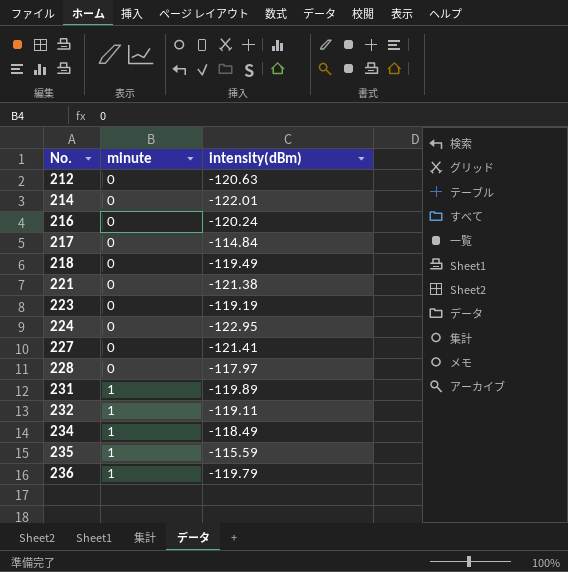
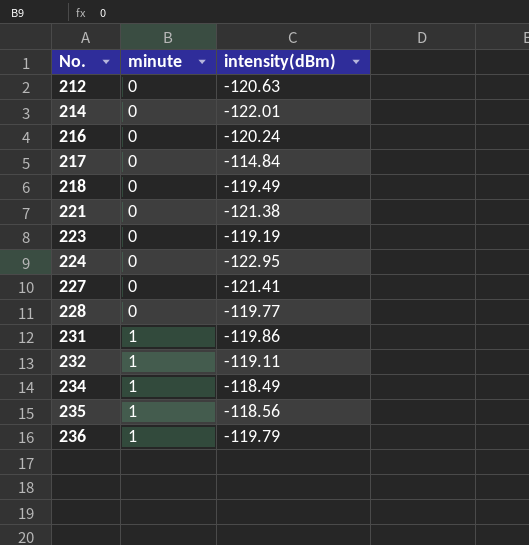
228 | intensity(dBm): -117.97 -> -119.77
231 | intensity(dBm): -119.89 -> -119.86
235 | intensity(dBm): -115.59 -> -118.56

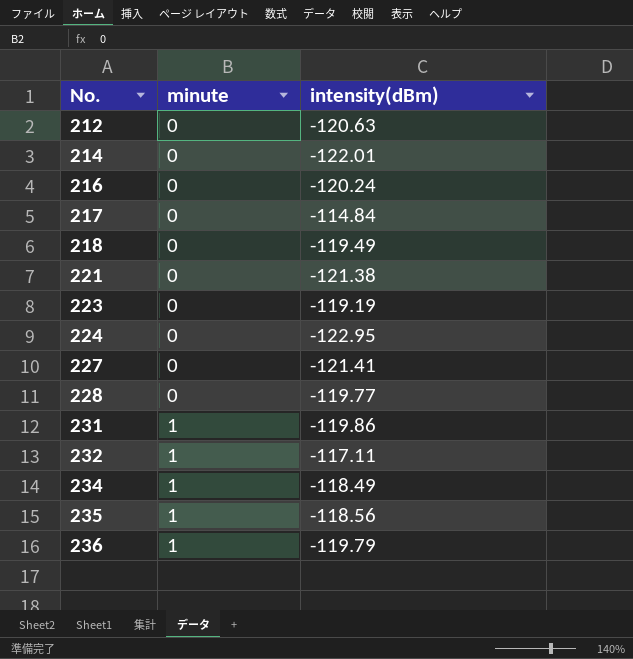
232 | intensity(dBm): -119.11 -> -117.11

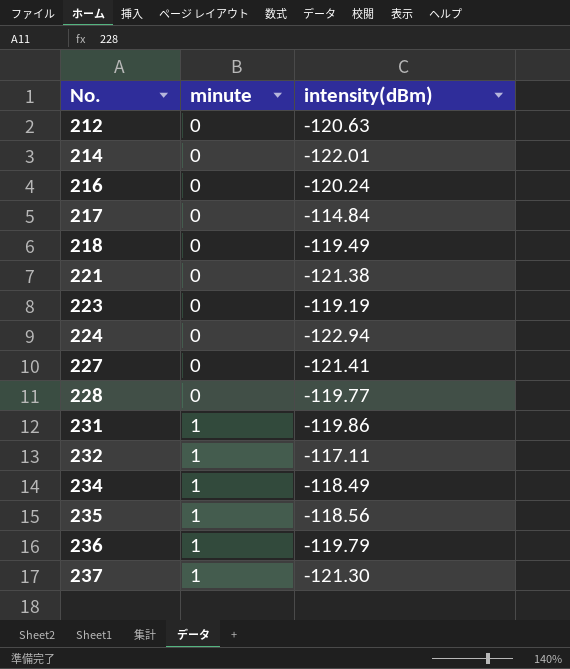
224 | intensity(dBm): -122.95 -> -122.94
row 237: none -> 1 | -121.30

